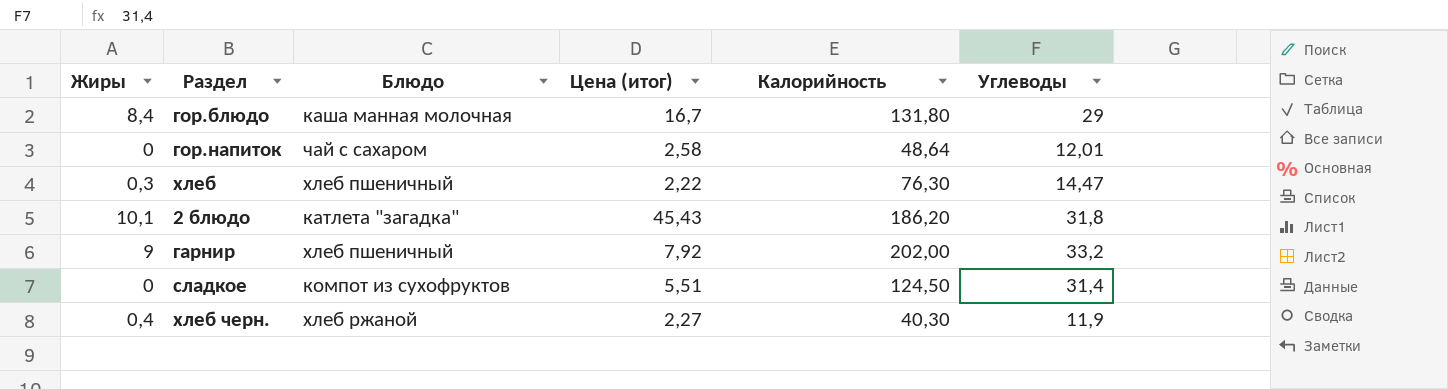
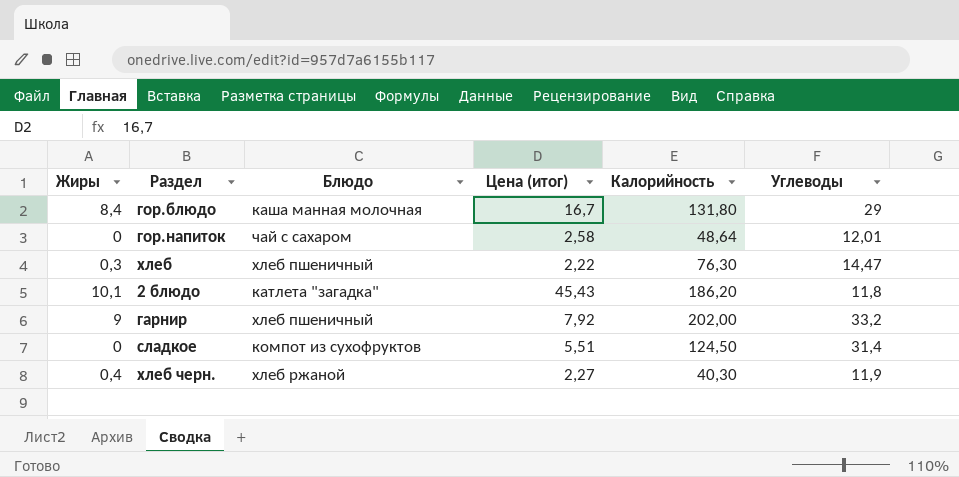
2 блюдо | Углеводы: 31,8 -> 11,8

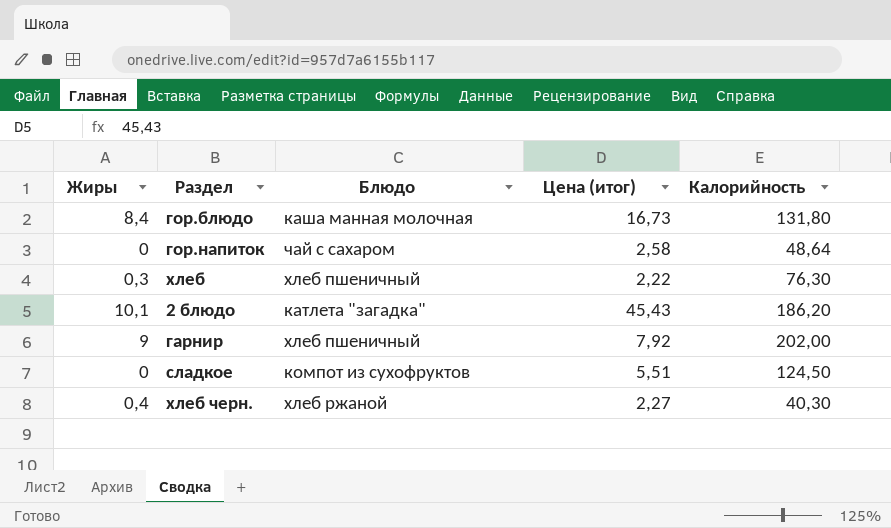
column Углеводы | position: 6 -> none
гор.блюдо | Цена (итог): 16,7 -> 16,73

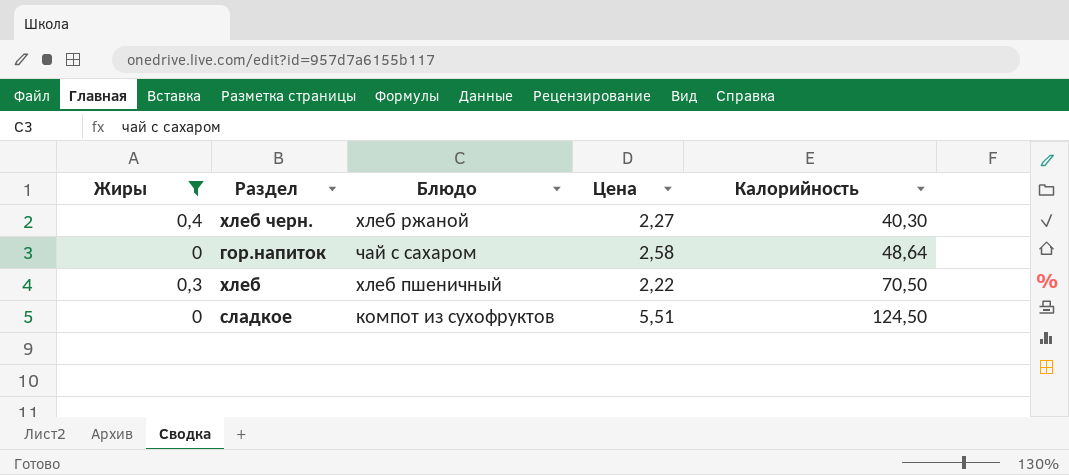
filter: none -> Жиры <= 0,4
row order: none -> Калорийность ascending
column name: Цена (итог) -> Цена
хлеб | Калорийность: 76,30 -> 70,50

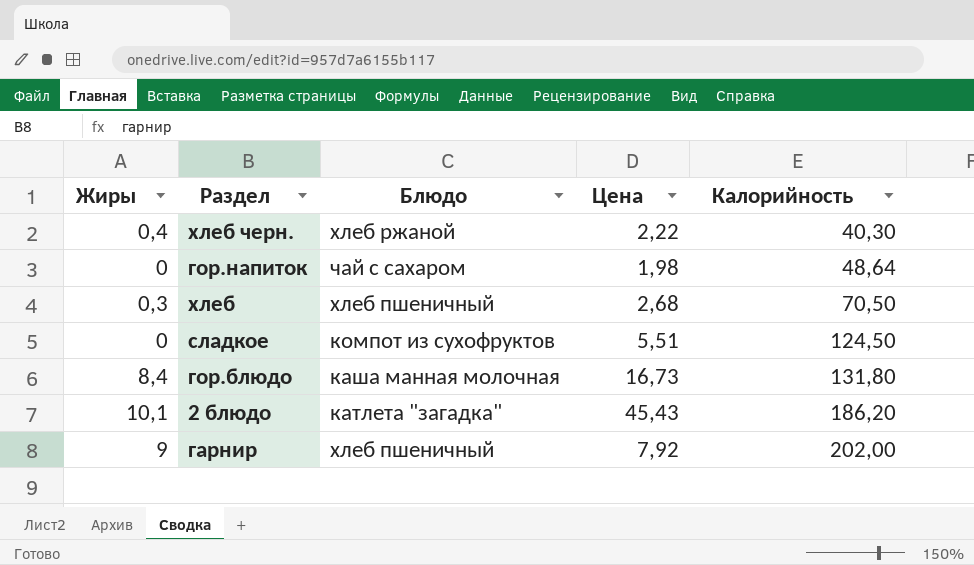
filter: Жиры <= 0,4 -> none
хлеб черн. | Цена: 2,27 -> 2,22
гор.напиток | Цена: 2,58 -> 1,98
хлеб | Цена: 2,22 -> 2,68

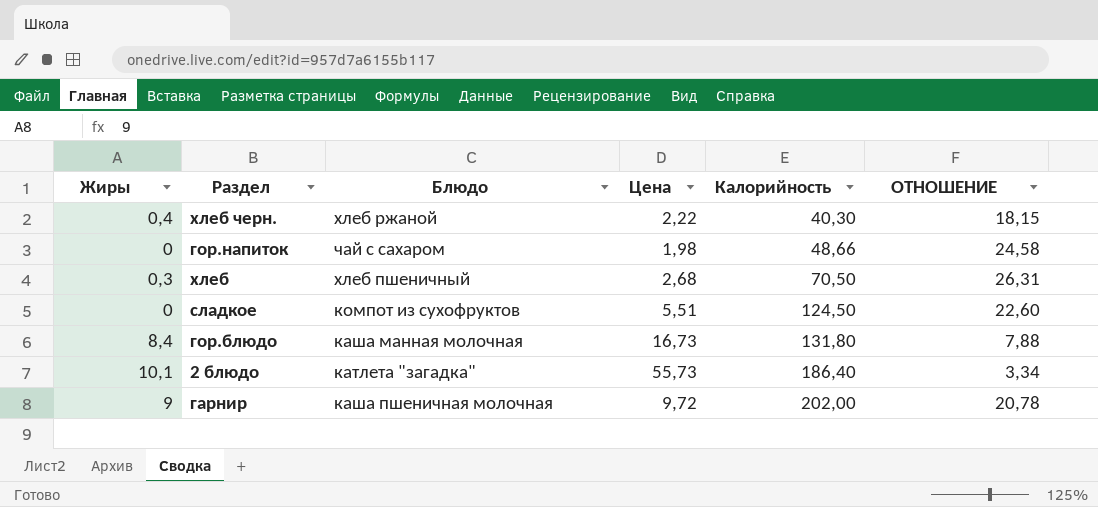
column ОТНОШЕНИЕ | formula: none -> [Калорийность] / [Цена]
гор.напиток | Калорийность: 48,64 -> 48,66
2 блюдо | Цена: 45,43 -> 55,73
2 блюдо | Калорийность: 186,20 -> 186,40
гарнир | Блюдо: хлеб пшеничный -> каша пшеничная молочная
гарнир | Цена: 7,92 -> 9,72

